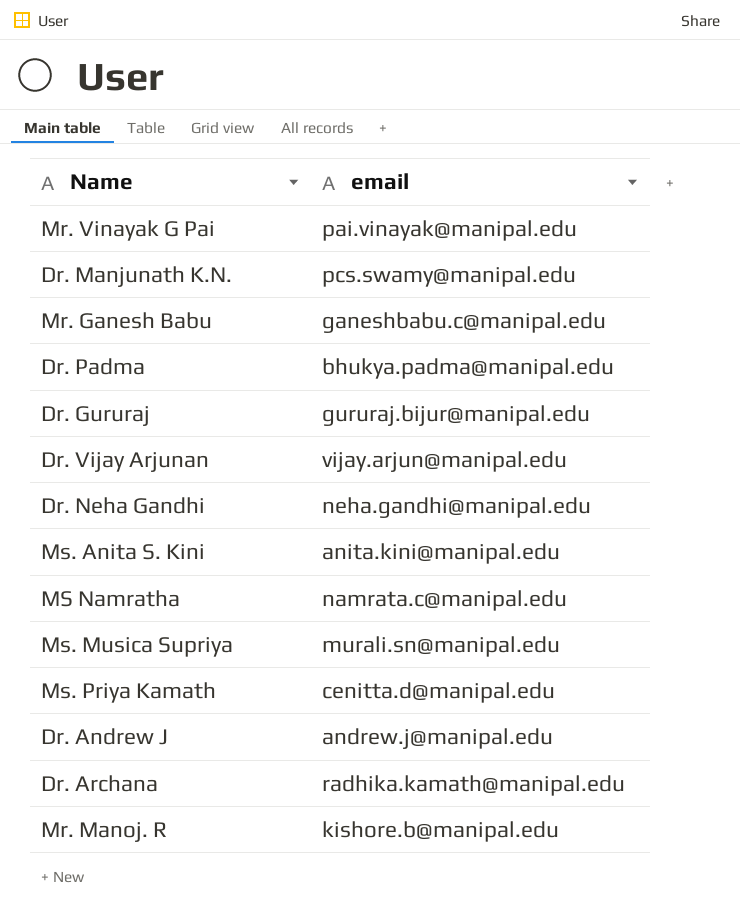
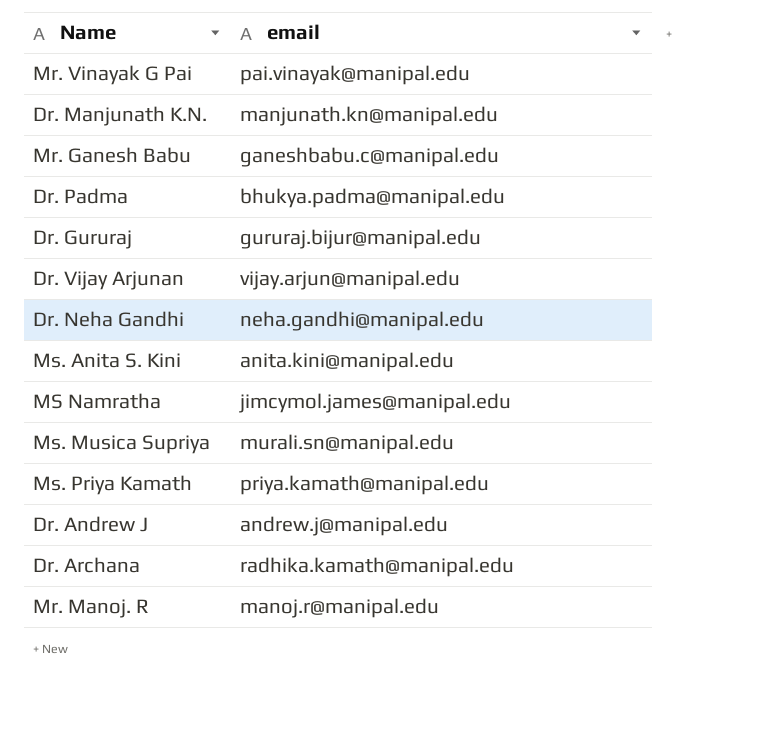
Dr. Manjunath K.N. | email: pcs.swamy@manipal.edu -> manjunath.kn@manipal.edu
MS Namratha | email: namrata.c@manipal.edu -> jimcymol.james@manipal.edu
Ms. Priya Kamath | email: cenitta.d@manipal.edu -> priya.kamath@manipal.edu
Mr. Manoj. R | email: kishore.b@manipal.edu -> manoj.r@manipal.edu

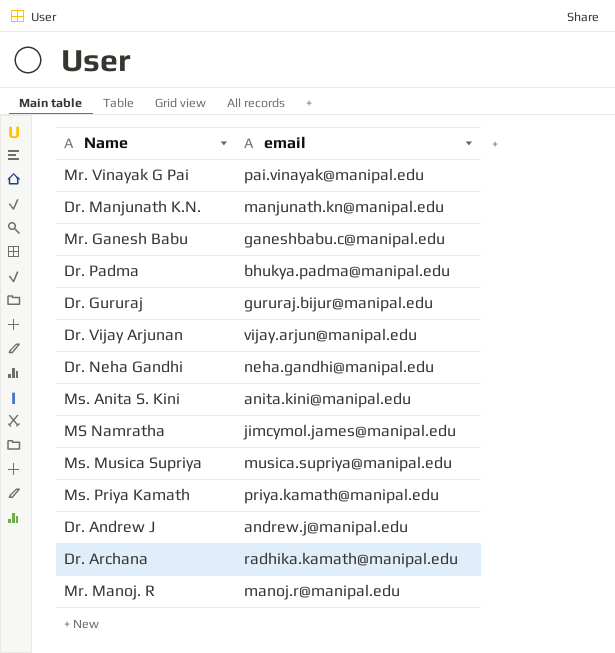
Ms. Musica Supriya | email: murali.sn@manipal.edu -> musica.supriya@manipal.edu

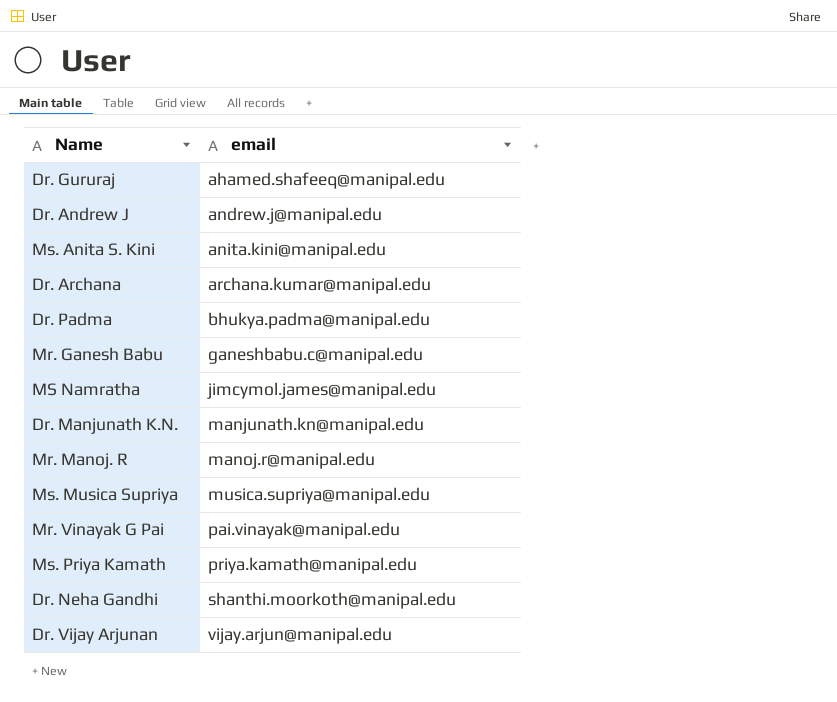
row order: none -> email ascending
Dr. Gururaj | email: gururaj.bijur@manipal.edu -> ahamed.shafeeq@manipal.edu
Dr. Archana | email: radhika.kamath@manipal.edu -> archana.kumar@manipal.edu
Dr. Neha Gandhi | email: neha.gandhi@manipal.edu -> shanthi.moorkoth@manipal.edu

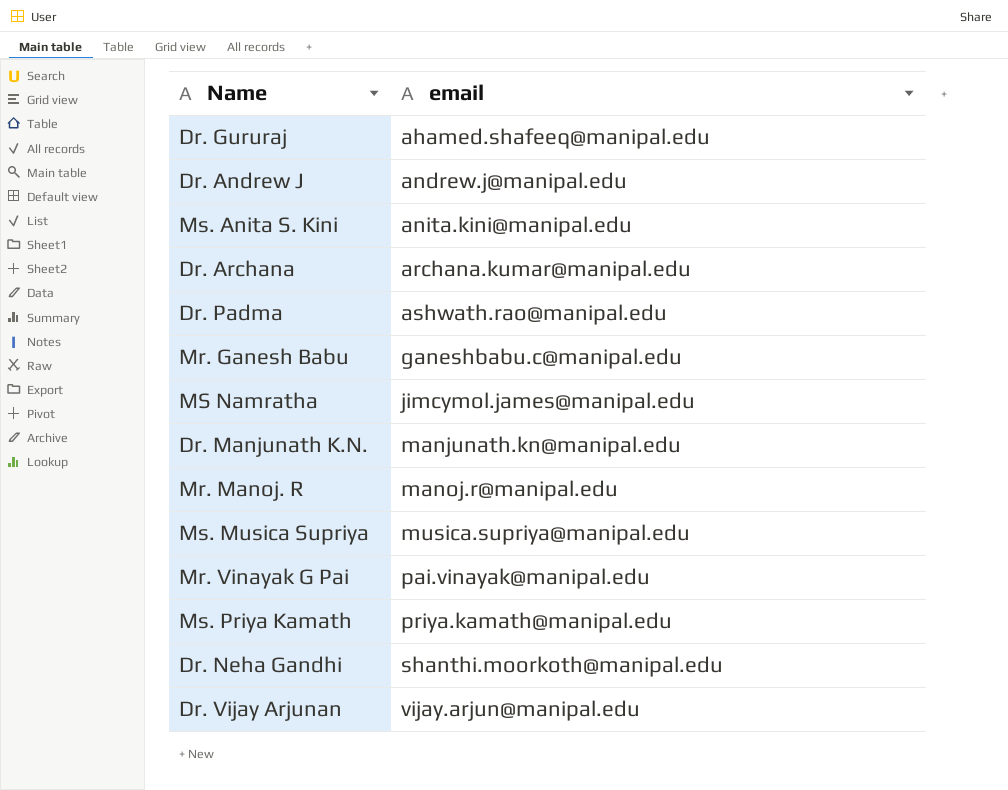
Dr. Padma | email: bhukya.padma@manipal.edu -> ashwath.rao@manipal.edu

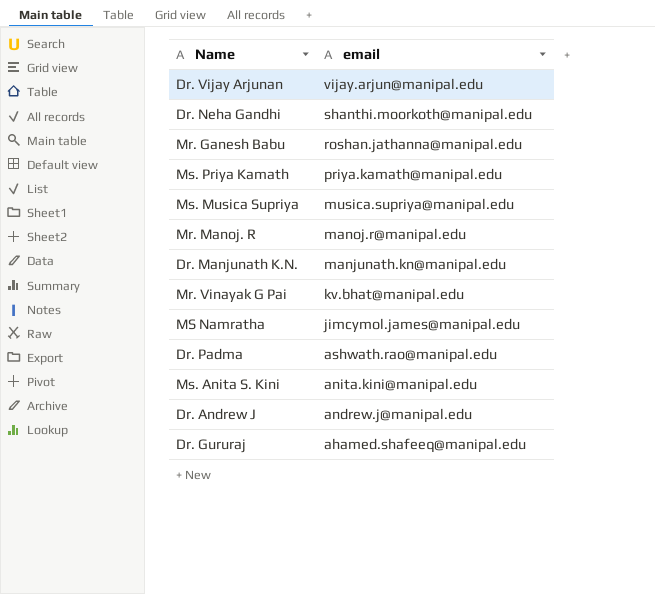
row order: email ascending -> email descending
row Dr. Archana: archana.kumar@manipal.edu -> none
Mr. Ganesh Babu | email: ganeshbabu.c@manipal.edu -> roshan.jathanna@manipal.edu
Mr. Vinayak G Pai | email: pai.vinayak@manipal.edu -> kv.bhat@manipal.edu

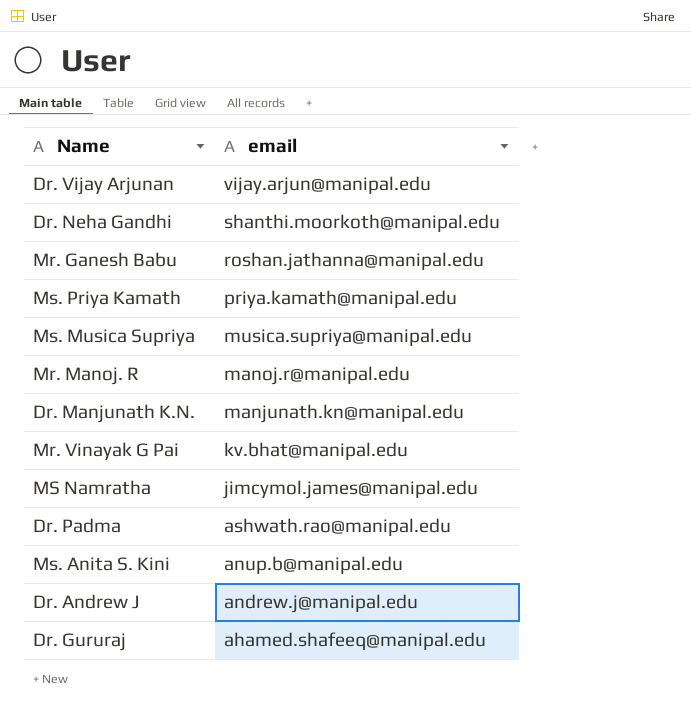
Ms. Anita S. Kini | email: anita.kini@manipal.edu -> anup.b@manipal.edu

